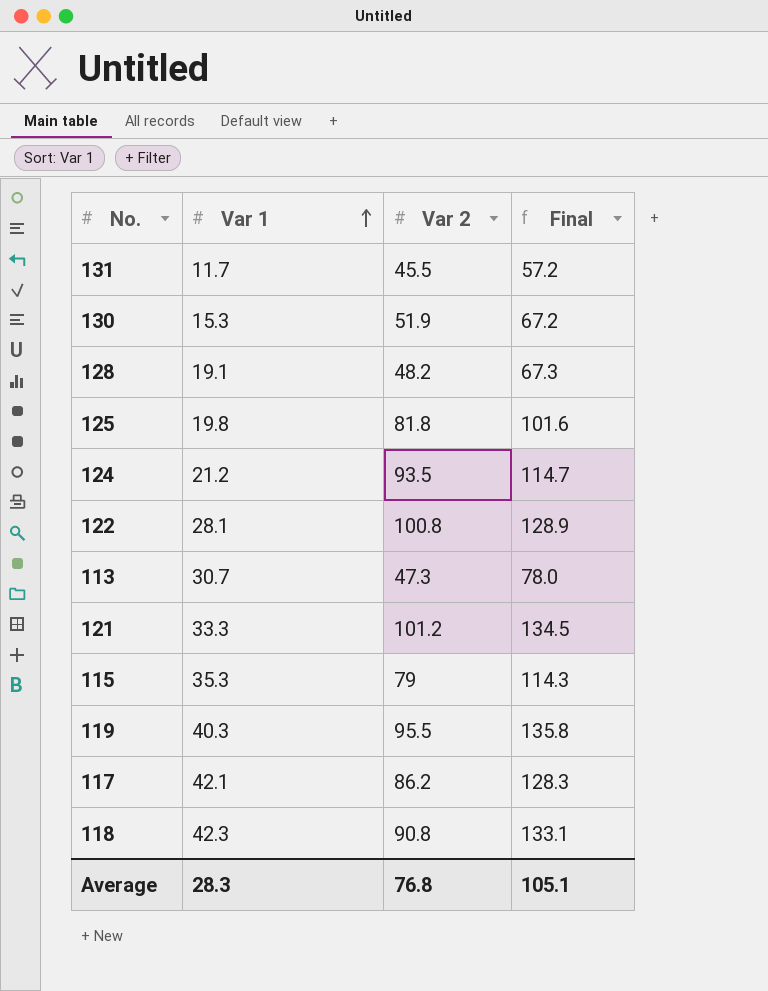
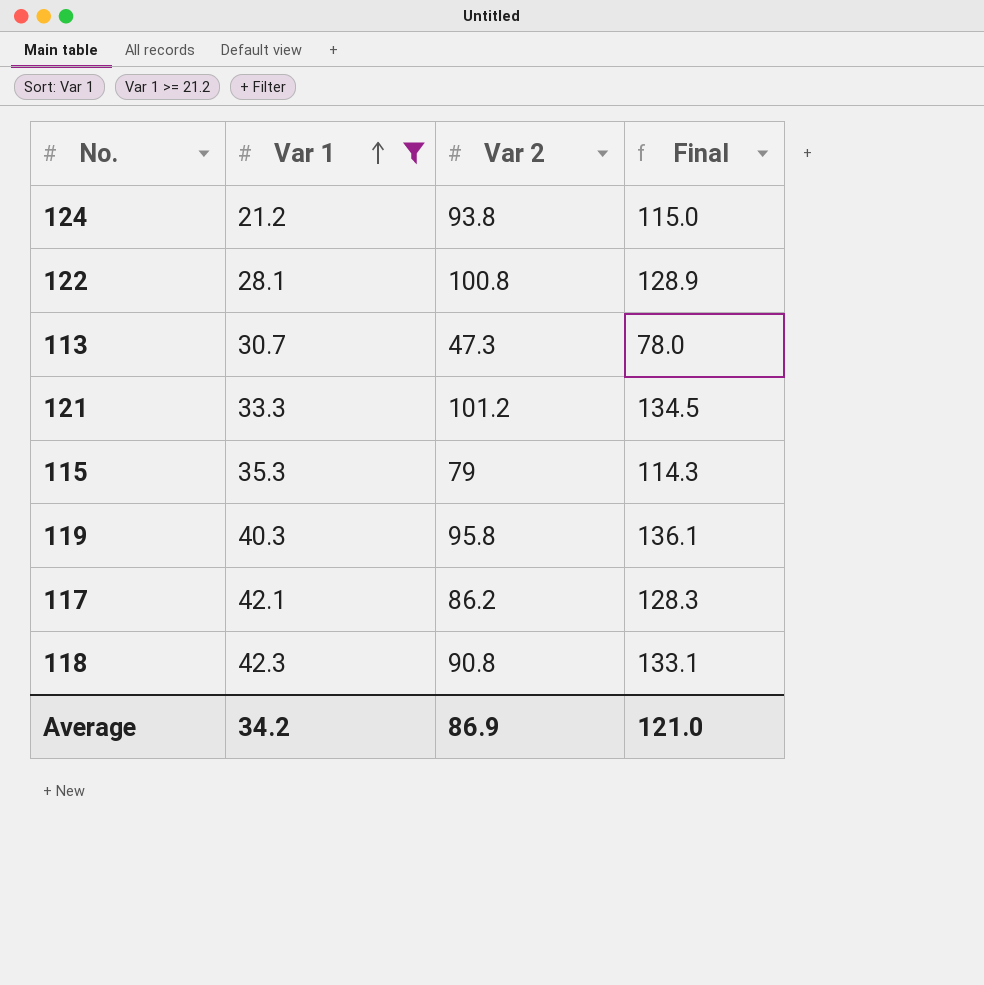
filter: none -> Var 1 >= 21.2
124 | Var 2: 93.5 -> 93.8
124 | Final: 114.7 -> 115.0
119 | Var 2: 95.5 -> 95.8
119 | Final: 135.8 -> 136.1
Average | Var 1: 28.3 -> 34.2
Average | Var 2: 76.8 -> 86.9
Average | Final: 105.1 -> 121.0

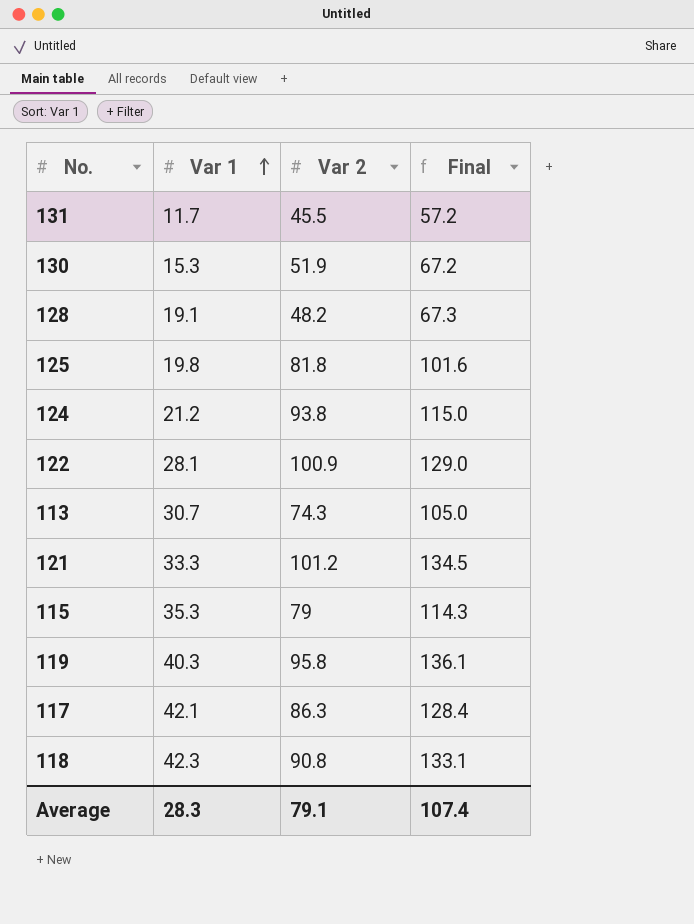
filter: Var 1 >= 21.2 -> none
122 | Var 2: 100.8 -> 100.9
122 | Final: 128.9 -> 129.0
113 | Var 2: 47.3 -> 74.3
113 | Final: 78.0 -> 105.0
117 | Var 2: 86.2 -> 86.3
117 | Final: 128.3 -> 128.4
Average | Var 1: 34.2 -> 28.3
Average | Var 2: 86.9 -> 79.1
Average | Final: 121.0 -> 107.4

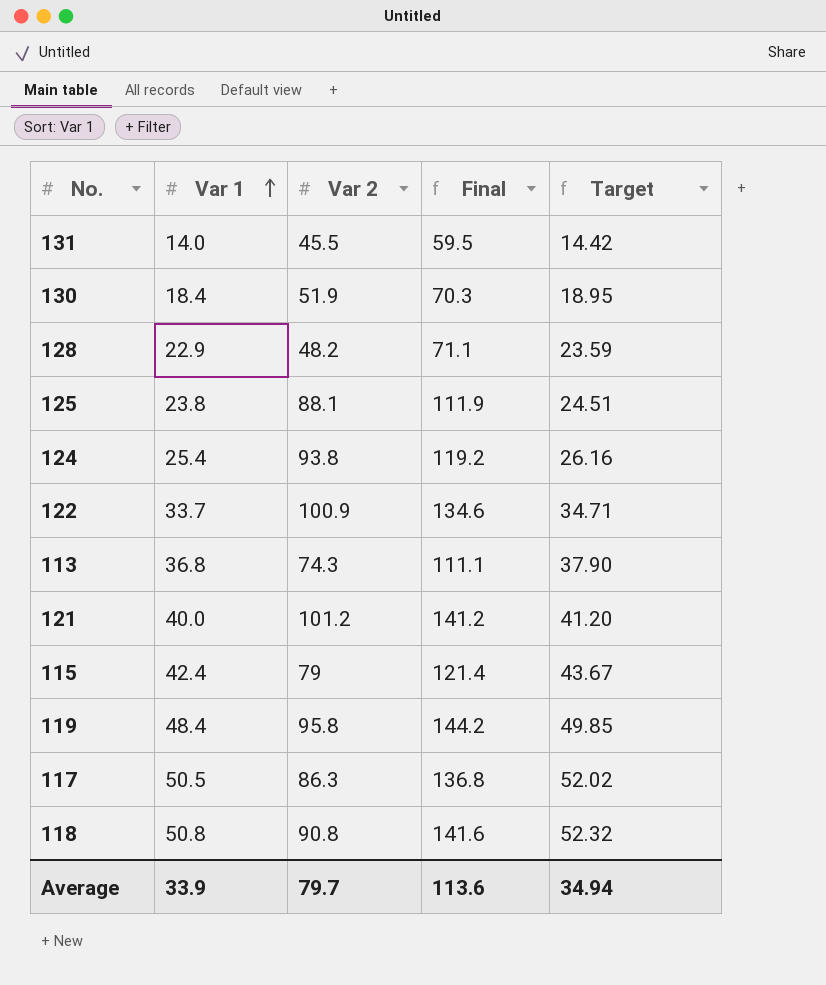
column Target | formula: none -> [Var 1] * 1.03
131 | Var 1: 11.7 -> 14.0
131 | Final: 57.2 -> 59.5
130 | Var 1: 15.3 -> 18.4
130 | Final: 67.2 -> 70.3
128 | Var 1: 19.1 -> 22.9
128 | Final: 67.3 -> 71.1
125 | Var 1: 19.8 -> 23.8
125 | Var 2: 81.8 -> 88.1
125 | Final: 101.6 -> 111.9
124 | Var 1: 21.2 -> 25.4
124 | Final: 115.0 -> 119.2
122 | Var 1: 28.1 -> 33.7
122 | Final: 129.0 -> 134.6
113 | Var 1: 30.7 -> 36.8
113 | Final: 105.0 -> 111.1
121 | Var 1: 33.3 -> 40.0
121 | Final: 134.5 -> 141.2
115 | Var 1: 35.3 -> 42.4
115 | Final: 114.3 -> 121.4
119 | Var 1: 40.3 -> 48.4
119 | Final: 136.1 -> 144.2
117 | Var 1: 42.1 -> 50.5
117 | Final: 128.4 -> 136.8
118 | Var 1: 42.3 -> 50.8
118 | Final: 133.1 -> 141.6
Average | Var 1: 28.3 -> 33.9
Average | Var 2: 79.1 -> 79.7
Average | Final: 107.4 -> 113.6

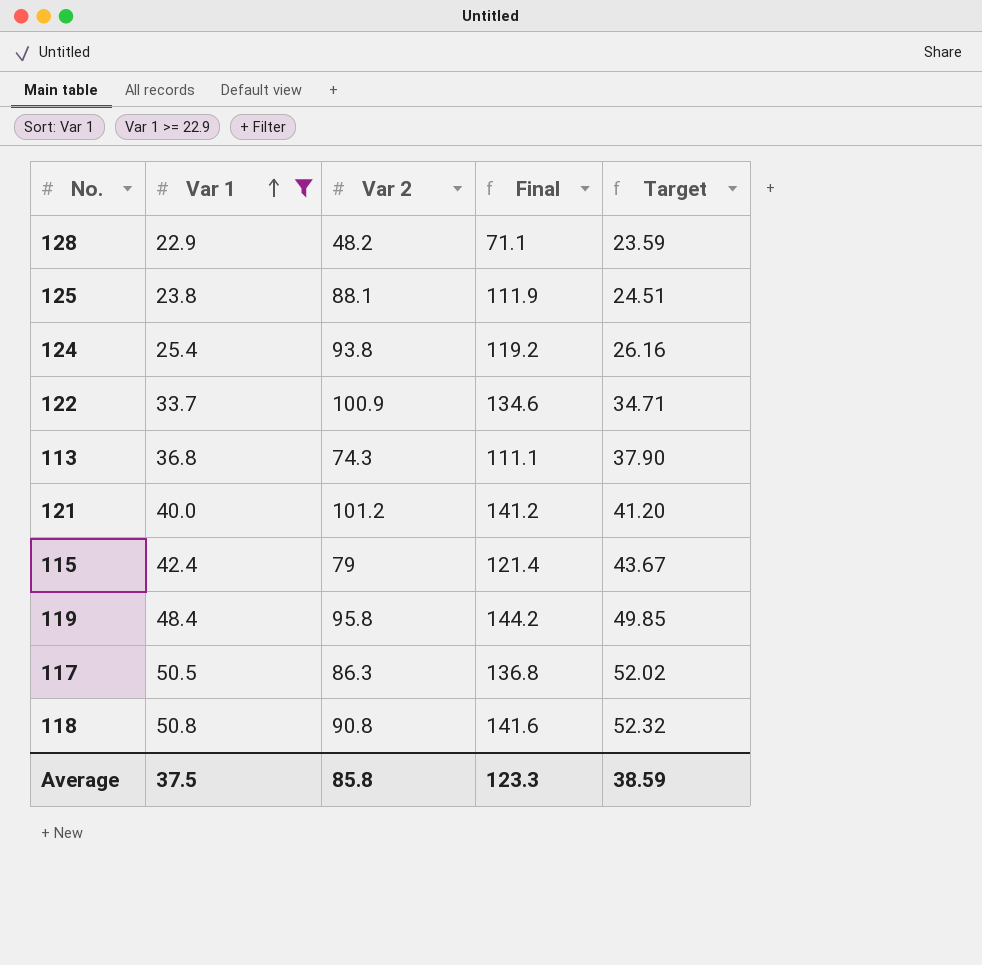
filter: none -> Var 1 >= 22.9
Average | Var 1: 33.9 -> 37.5
Average | Var 2: 79.7 -> 85.8
Average | Final: 113.6 -> 123.3
Average | Target: 34.94 -> 38.59

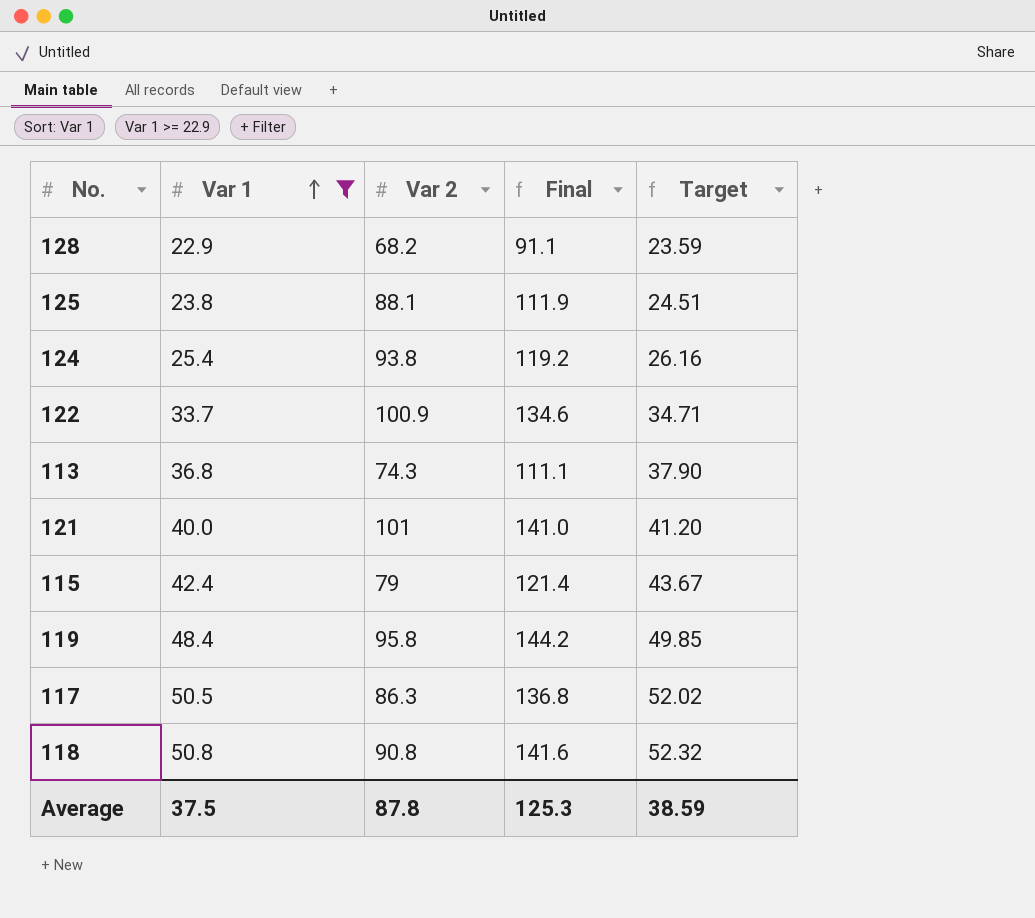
128 | Var 2: 48.2 -> 68.2
128 | Final: 71.1 -> 91.1
121 | Var 2: 101.2 -> 101
121 | Final: 141.2 -> 141.0
Average | Var 2: 85.8 -> 87.8
Average | Final: 123.3 -> 125.3

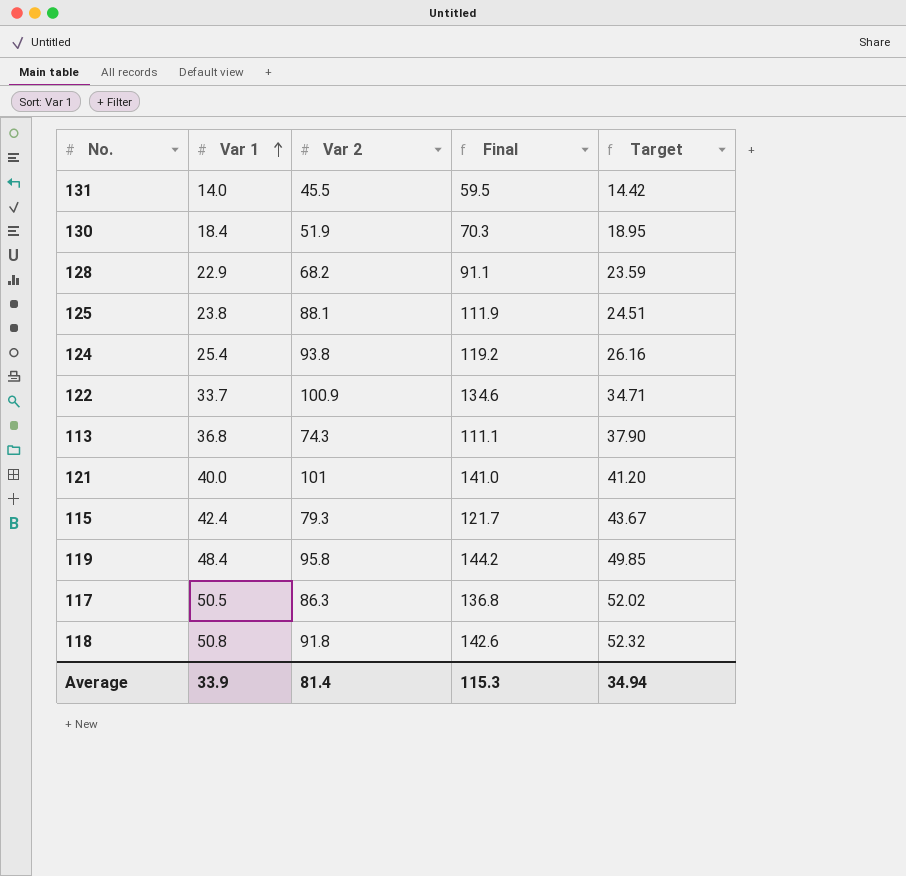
filter: Var 1 >= 22.9 -> none
115 | Var 2: 79 -> 79.3
115 | Final: 121.4 -> 121.7
118 | Var 2: 90.8 -> 91.8
118 | Final: 141.6 -> 142.6
Average | Var 1: 37.5 -> 33.9
Average | Var 2: 87.8 -> 81.4
Average | Final: 125.3 -> 115.3
Average | Target: 38.59 -> 34.94

